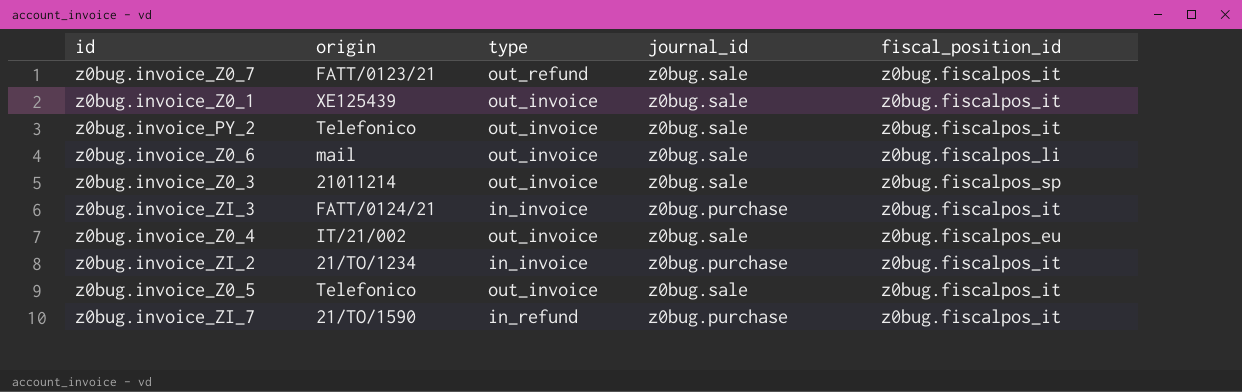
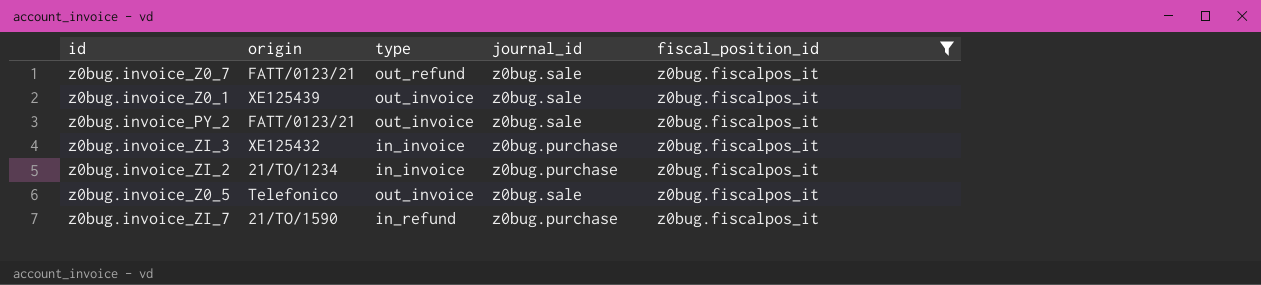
filter: none -> fiscal_position_id = z0bug.fiscalpos_it
z0bug.invoice_PY_2 | origin: Telefonico -> FATT/0123/21
z0bug.invoice_ZI_3 | origin: FATT/0124/21 -> XE125432

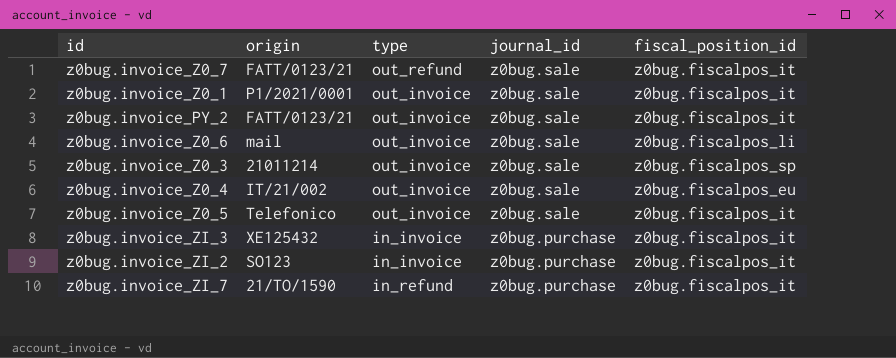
filter: fiscal_position_id = z0bug.fiscalpos_it -> none
row order: none -> journal_id descending
z0bug.invoice_Z0_1 | origin: XE125439 -> P1/2021/0001
z0bug.invoice_ZI_2 | origin: 21/TO/1234 -> SO123

